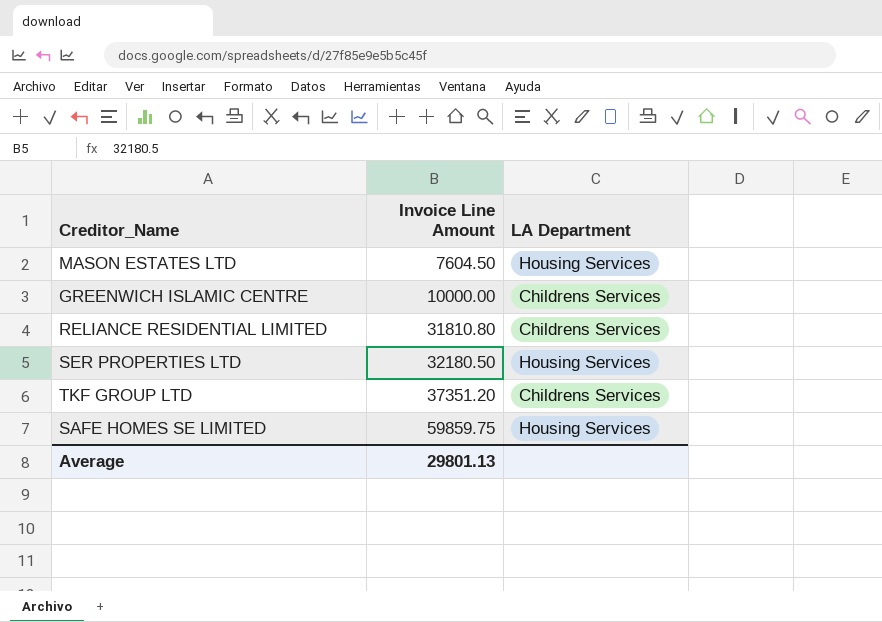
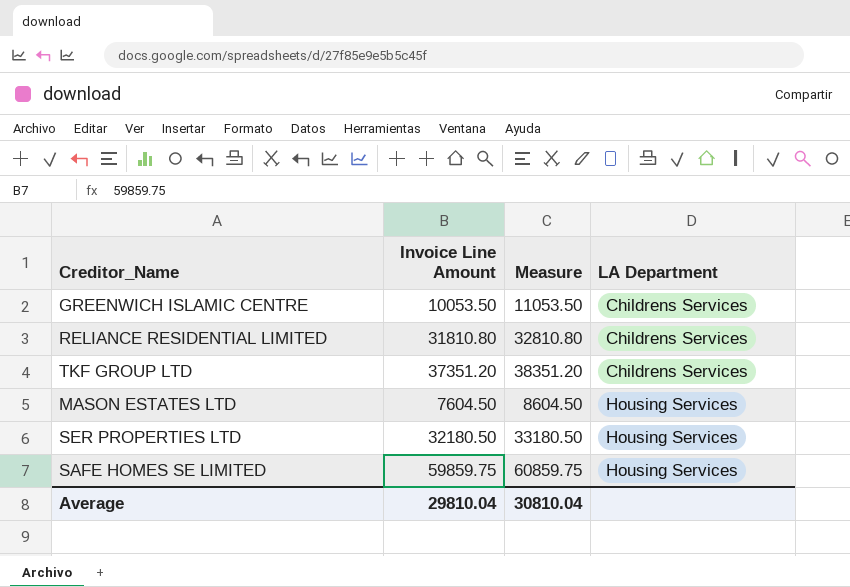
row order: Invoice Line Amount ascending -> LA Department ascending
column Measure | formula: none -> [Invoice Line Amount] + 1000
GREENWICH ISLAMIC CENTRE | Invoice Line Amount: 10000.00 -> 10053.50
Average | Invoice Line Amount: 29801.13 -> 29810.04

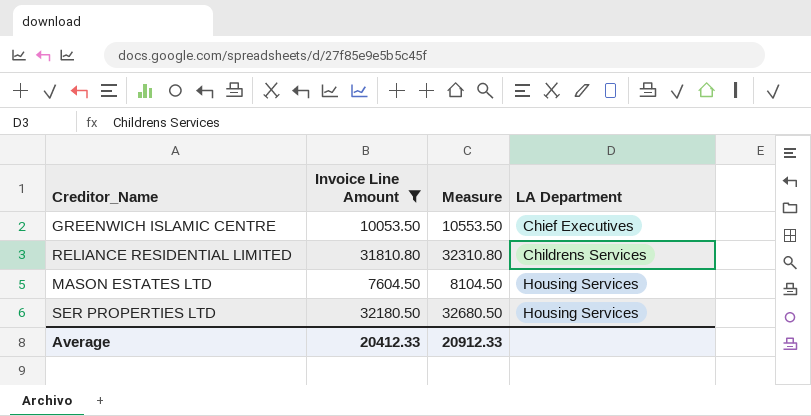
filter: none -> Invoice Line Amount <= 32180.50
column Measure | formula: [Invoice Line Amount] + 1000 -> [Invoice Line Amount] + 500
GREENWICH ISLAMIC CENTRE | LA Department: Childrens Services -> Chief Executives
Average | Invoice Line Amount: 29810.04 -> 20412.33
Average | Measure: 30810.04 -> 20912.33

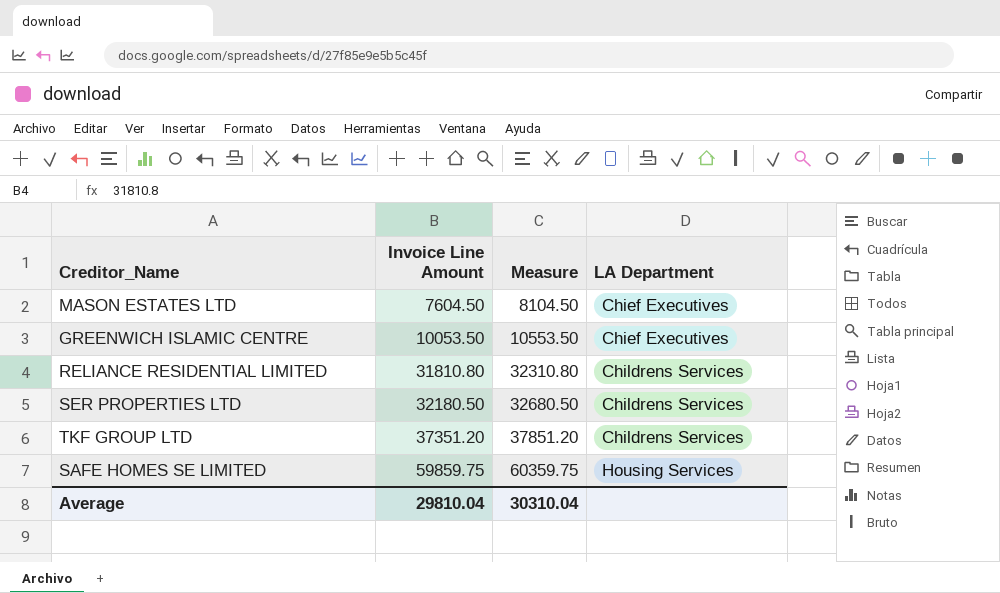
filter: Invoice Line Amount <= 32180.50 -> none
row order: LA Department ascending -> Invoice Line Amount ascending
MASON ESTATES LTD | LA Department: Housing Services -> Chief Executives
SER PROPERTIES LTD | LA Department: Housing Services -> Childrens Services
Average | Invoice Line Amount: 20412.33 -> 29810.04
Average | Measure: 20912.33 -> 30310.04

